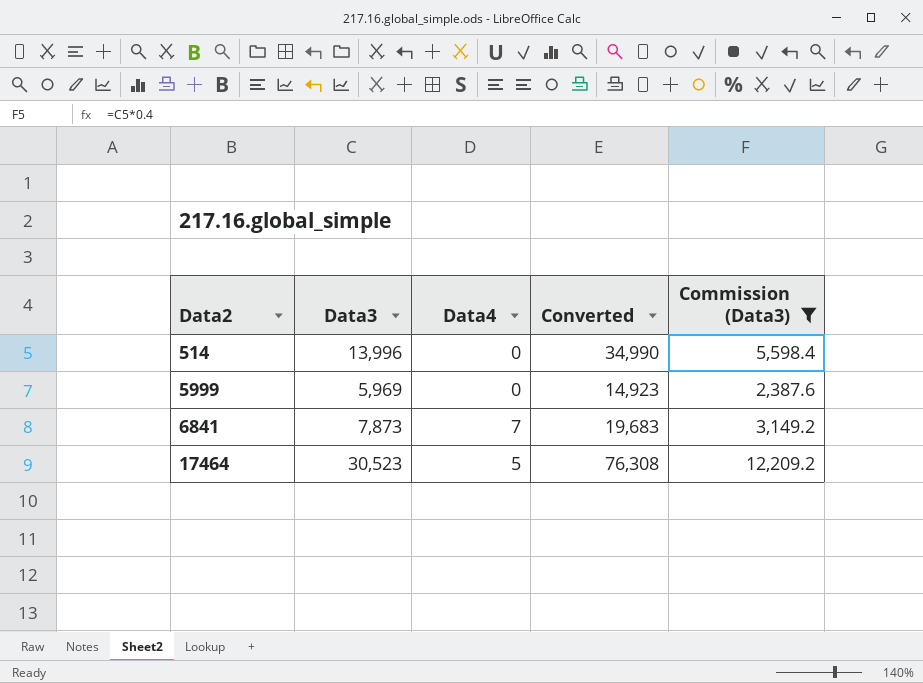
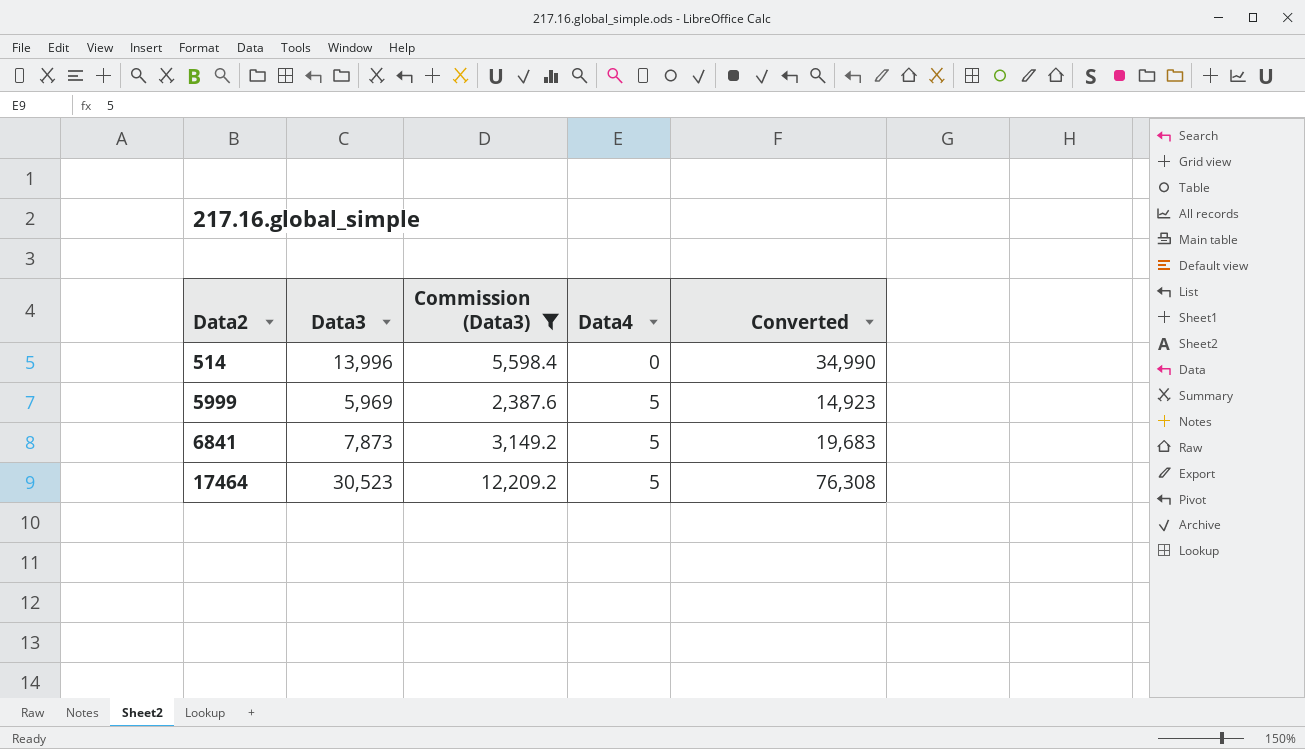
column Commission (Data3) | position: 5 -> 3
5999 | Data4: 0 -> 5
6841 | Data4: 7 -> 5

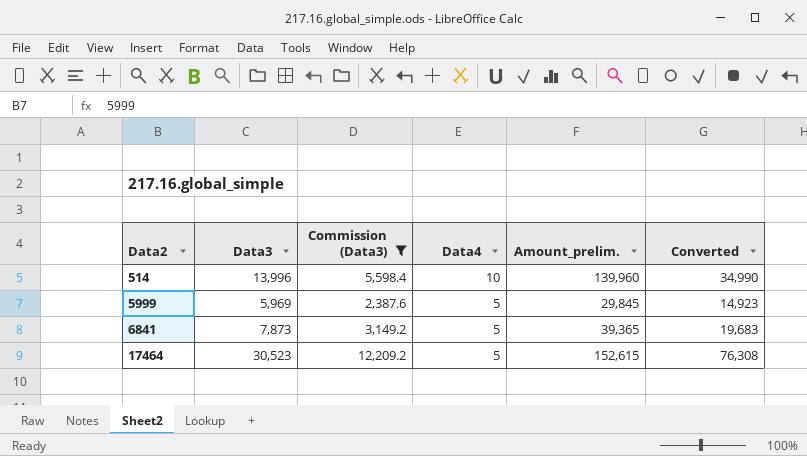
column Amount_prelim. | formula: none -> [Data3] * [Data4]
514 | Data4: 0 -> 10

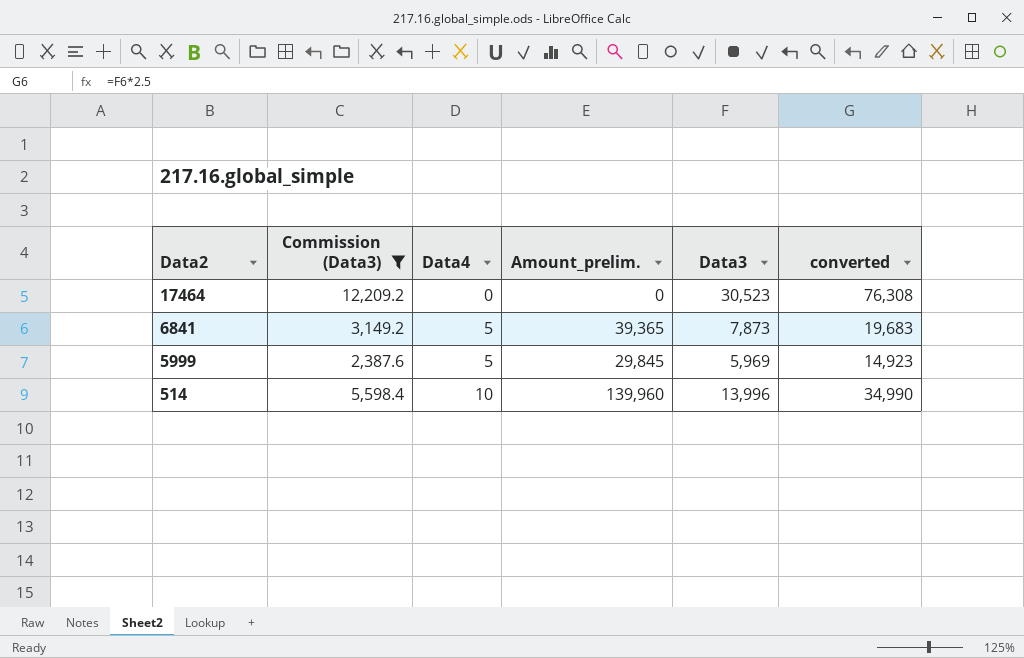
row order: Data2 ascending -> Data2 descending
column Data3 | position: 2 -> 5
column name: Converted -> converted
17464 | Data4: 5 -> 0
17464 | Amount_prelim.: 152,615 -> 0

